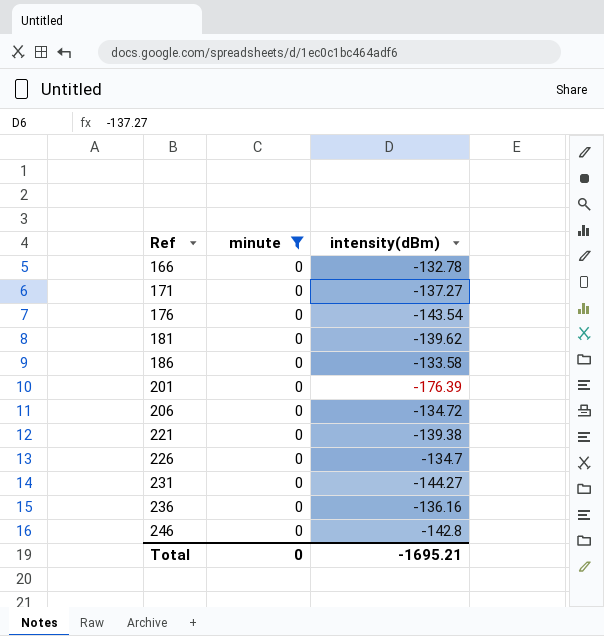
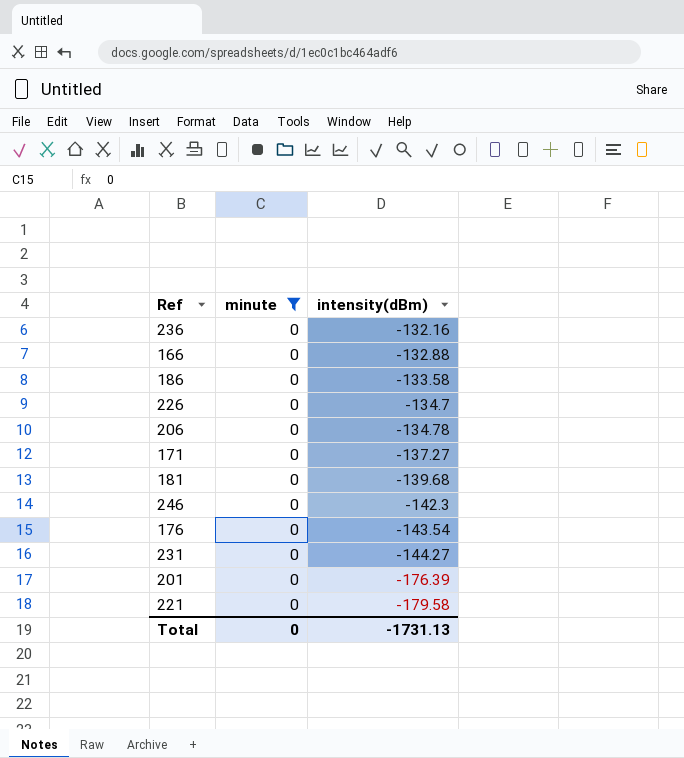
row order: Ref ascending -> intensity(dBm) descending
236 | intensity(dBm): -136.16 -> -132.16
166 | intensity(dBm): -132.78 -> -132.88
206 | intensity(dBm): -134.72 -> -134.78
181 | intensity(dBm): -139.62 -> -139.68
246 | intensity(dBm): -142.8 -> -142.3
221 | intensity(dBm): -139.38 -> -179.58
Total | intensity(dBm): -1695.21 -> -1731.13

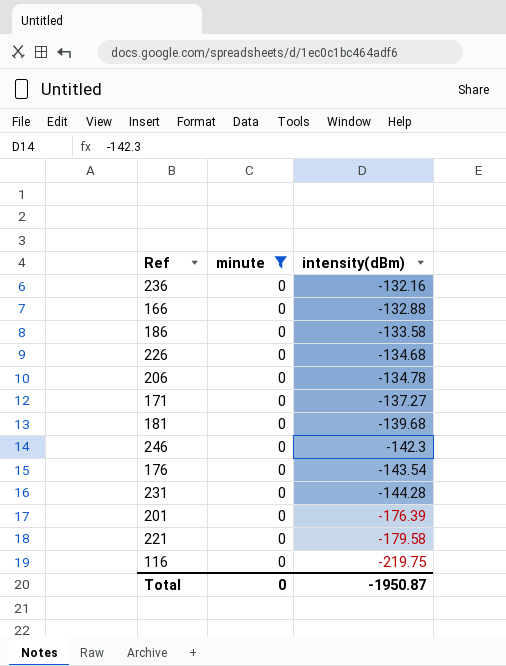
226 | intensity(dBm): -134.7 -> -134.68
231 | intensity(dBm): -144.27 -> -144.28
row 116: none -> 0 | -219.75
Total | intensity(dBm): -1731.13 -> -1950.87

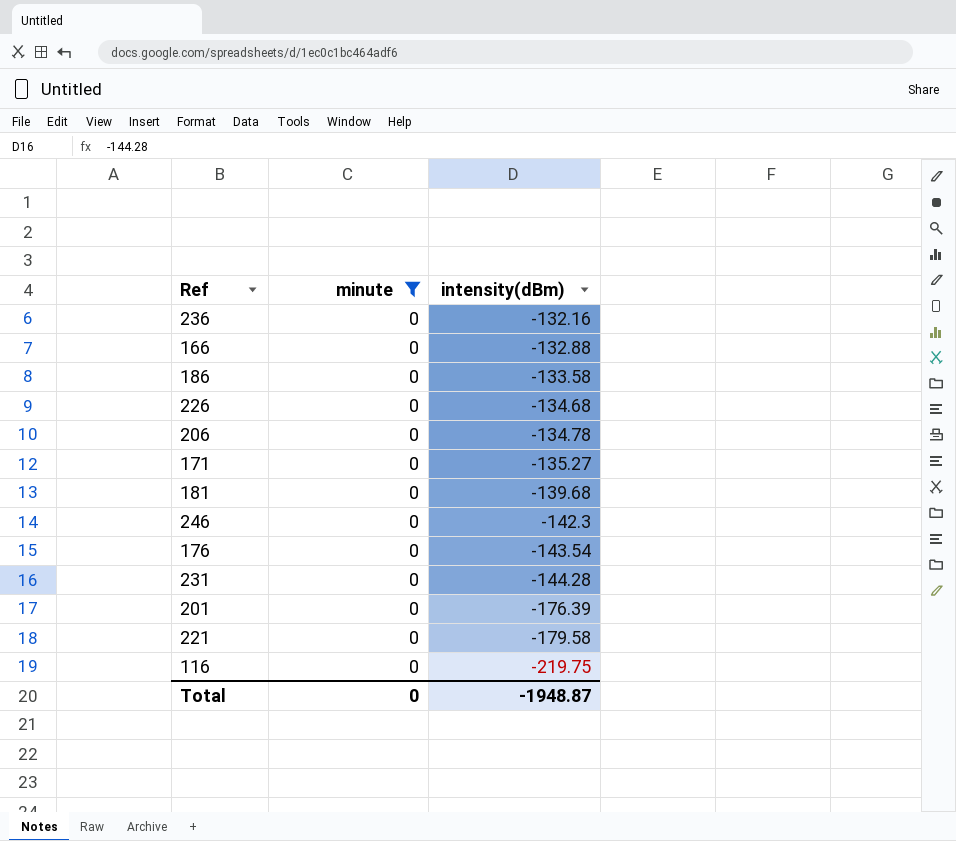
171 | intensity(dBm): -137.27 -> -135.27
Total | intensity(dBm): -1950.87 -> -1948.87

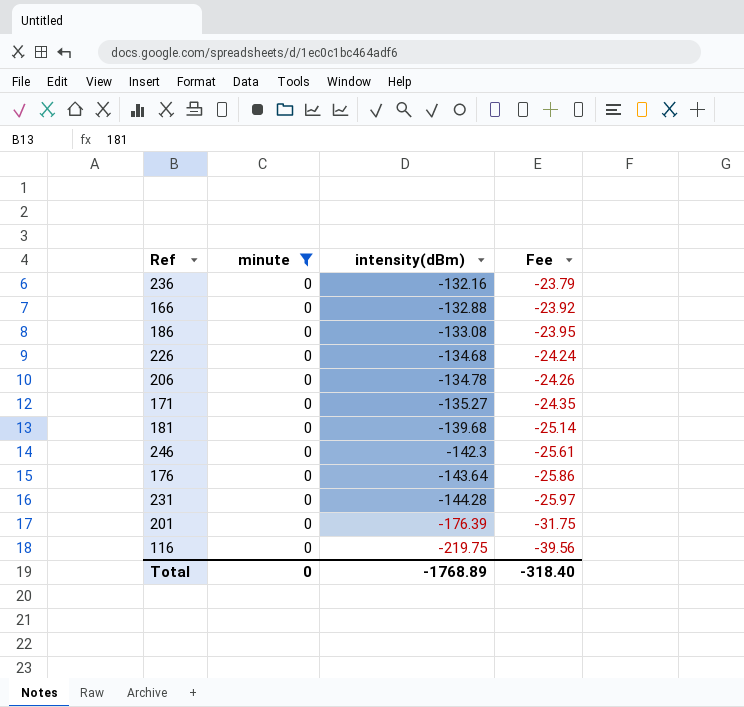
column Fee | formula: none -> [intensity(dBm)] * 0.18
row 221: 0 | -179.58 -> none
186 | intensity(dBm): -133.58 -> -133.08
176 | intensity(dBm): -143.54 -> -143.64
Total | intensity(dBm): -1948.87 -> -1768.89

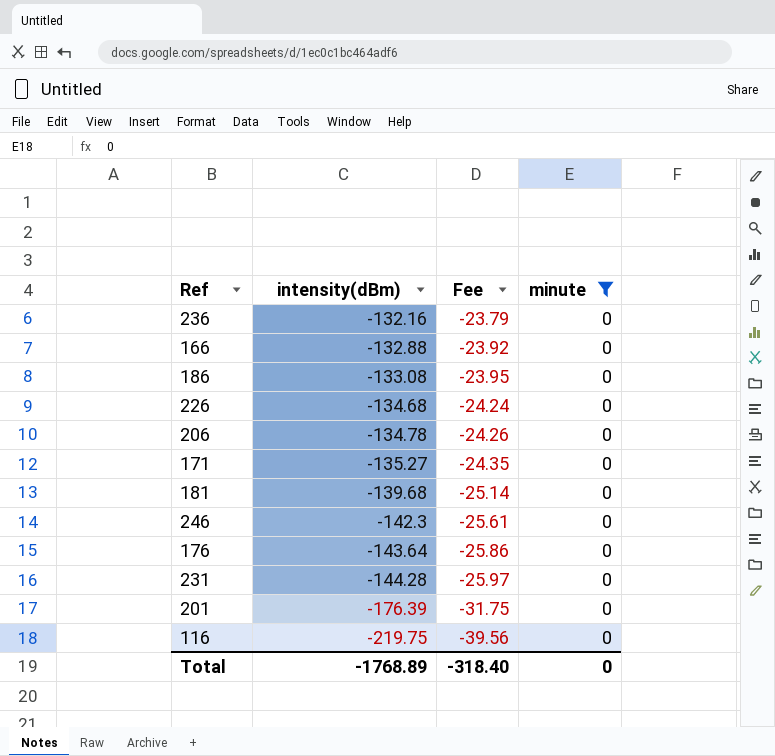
column minute | position: 2 -> 4

